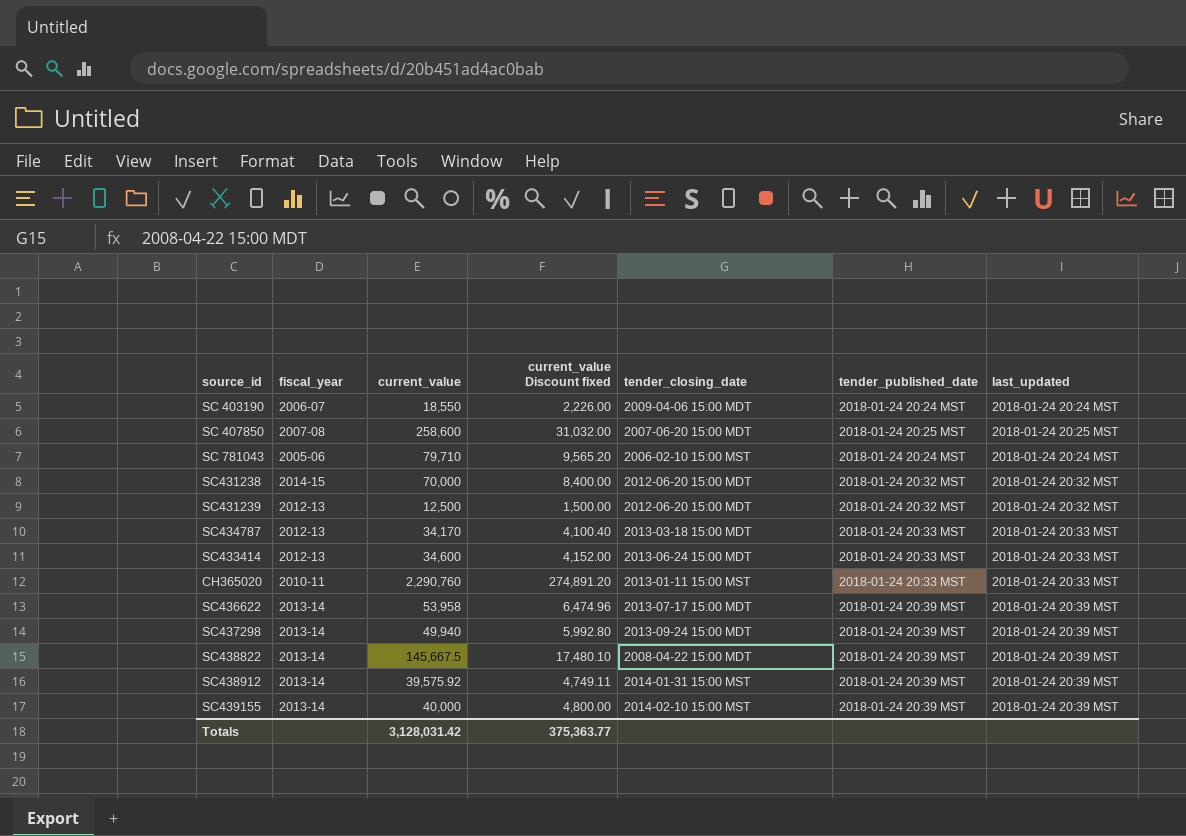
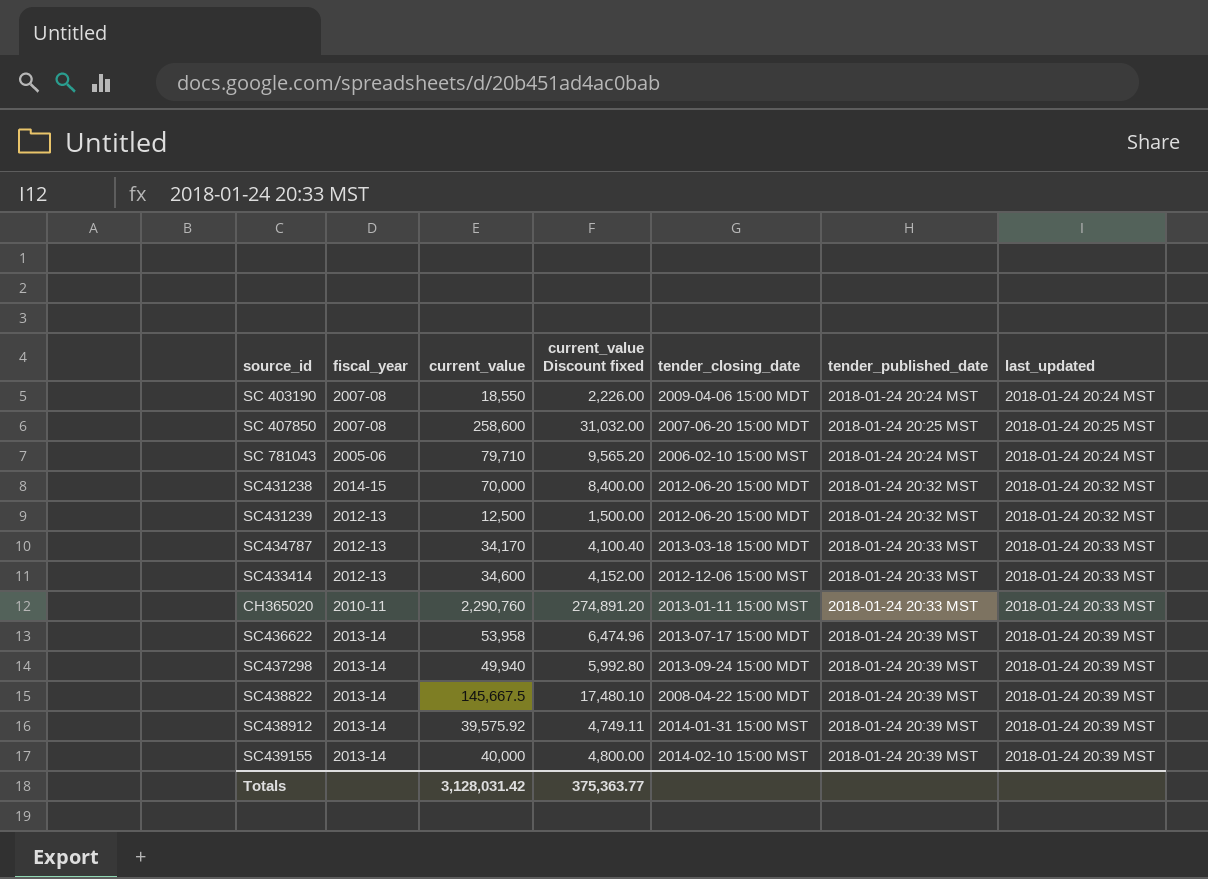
SC 403190 | fiscal_year: 2006-07 -> 2007-08
SC433414 | tender_closing_date: 2013-06-24 15:00 MDT -> 2012-12-06 15:00 MST

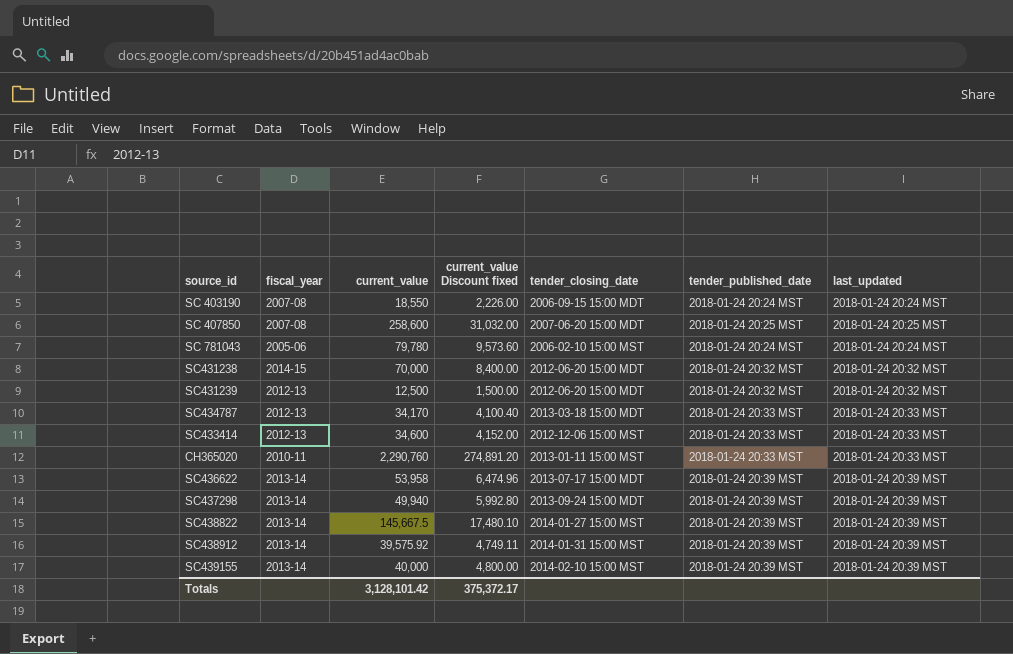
SC 403190 | tender_closing_date: 2009-04-06 15:00 MDT -> 2006-09-15 15:00 MDT
SC 781043 | current_value: 79,710 -> 79,780
SC 781043 | current_value Discount fixed: 9,565.20 -> 9,573.60
SC438822 | tender_closing_date: 2008-04-22 15:00 MDT -> 2014-01-27 15:00 MST
Totals | current_value: 3,128,031.42 -> 3,128,101.42
Totals | current_value Discount fixed: 375,363.77 -> 375,372.17

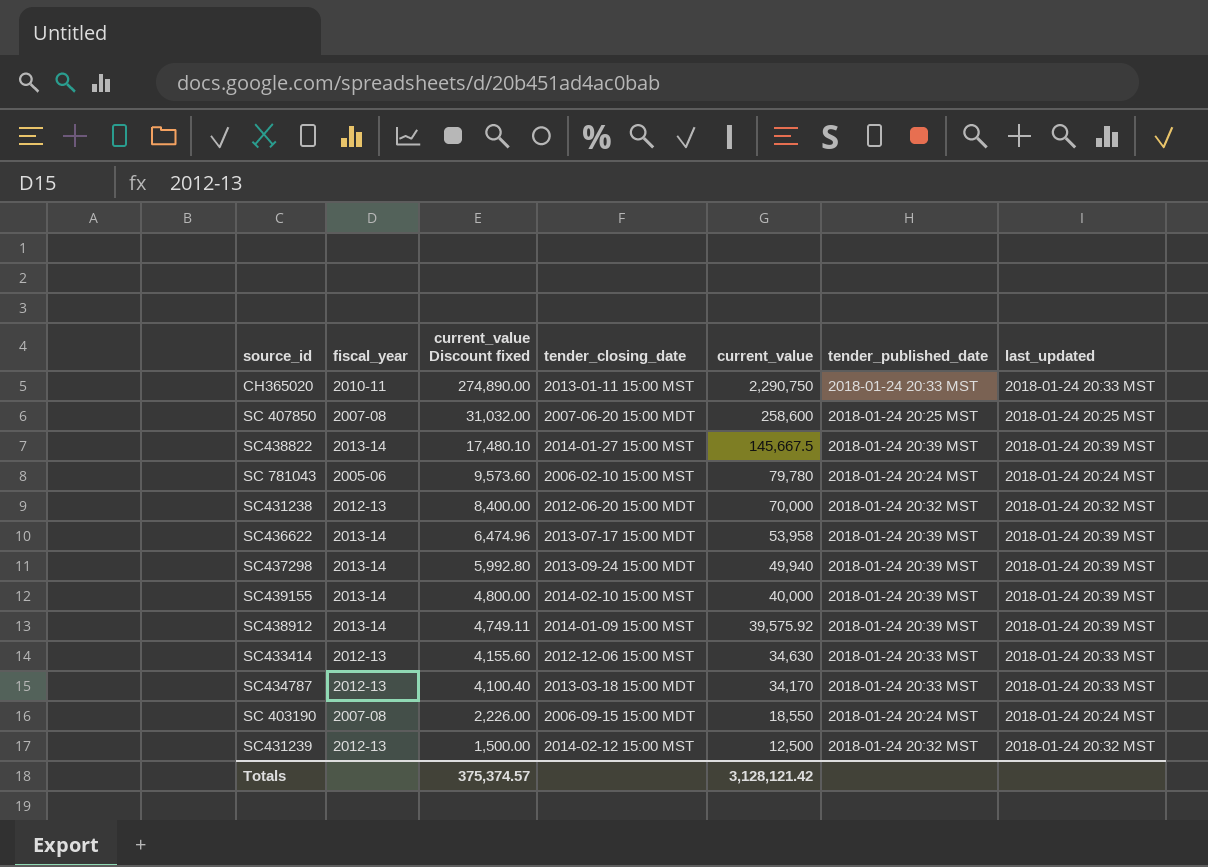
row order: none -> current_value Discount fixed descending
column current_value | position: 3 -> 5
CH365020 | current_value Discount fixed: 274,891.20 -> 274,890.00
CH365020 | current_value: 2,290,760 -> 2,290,750
SC431238 | fiscal_year: 2014-15 -> 2012-13
SC438912 | tender_closing_date: 2014-01-31 15:00 MST -> 2014-01-09 15:00 MST
SC433414 | current_value Discount fixed: 4,152.00 -> 4,155.60
SC433414 | current_value: 34,600 -> 34,630
SC431239 | tender_closing_date: 2012-06-20 15:00 MDT -> 2014-02-12 15:00 MST
Totals | current_value Discount fixed: 375,372.17 -> 375,374.57
Totals | current_value: 3,128,101.42 -> 3,128,121.42

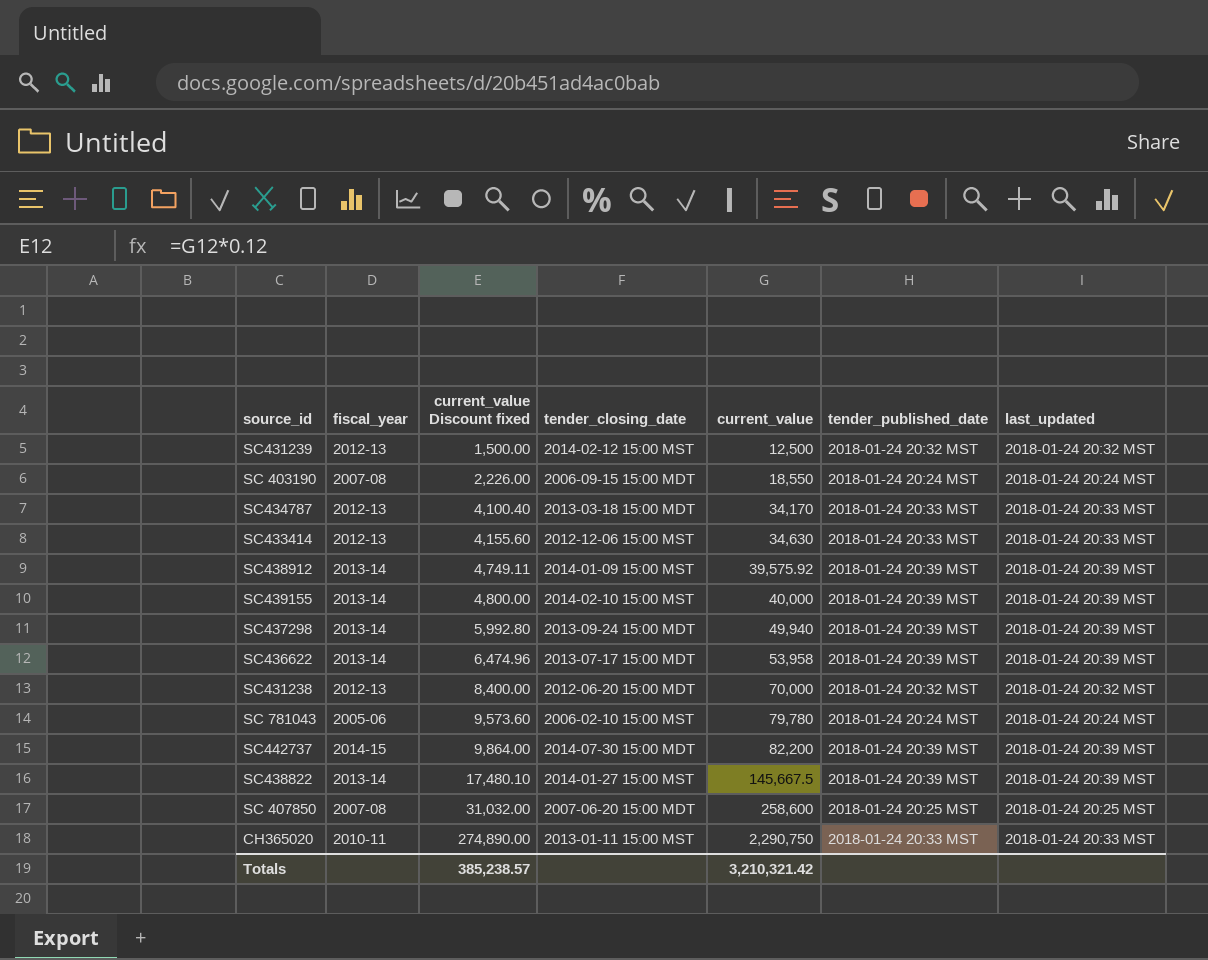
row order: current_value Discount fixed descending -> current_value Discount fixed ascending
row SC442737: none -> 2014-15 | 9,864.00 | 2014-07-30 15:00 MDT | 82,200 | 2018-01-24 20:39 MST | 2018-01-24 20:39 MST
Totals | current_value Discount fixed: 375,374.57 -> 385,238.57
Totals | current_value: 3,128,121.42 -> 3,210,321.42

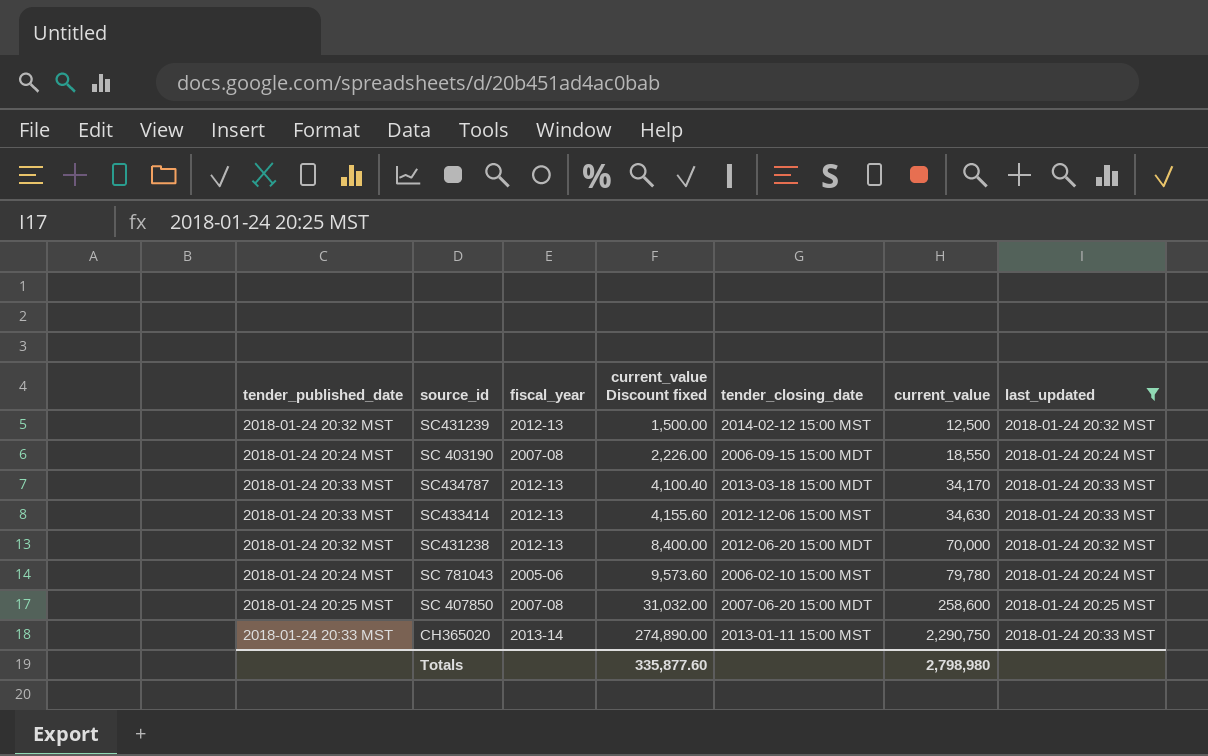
filter: none -> last_updated != 2018-01-24 20:39 MST
column tender_published_date | position: 6 -> 1
CH365020 | fiscal_year: 2010-11 -> 2013-14
Totals | current_value Discount fixed: 385,238.57 -> 335,877.60
Totals | current_value: 3,210,321.42 -> 2,798,980

